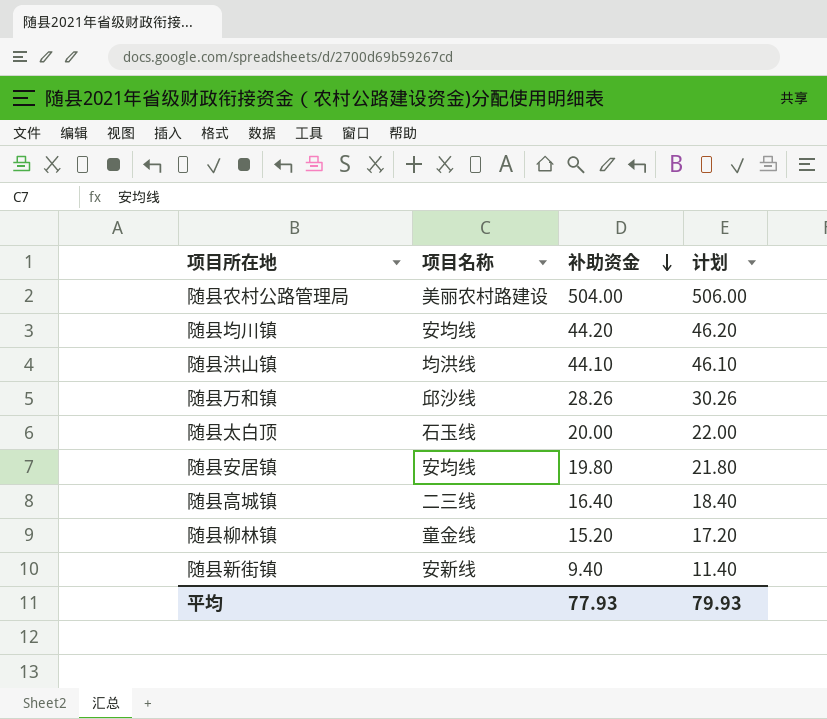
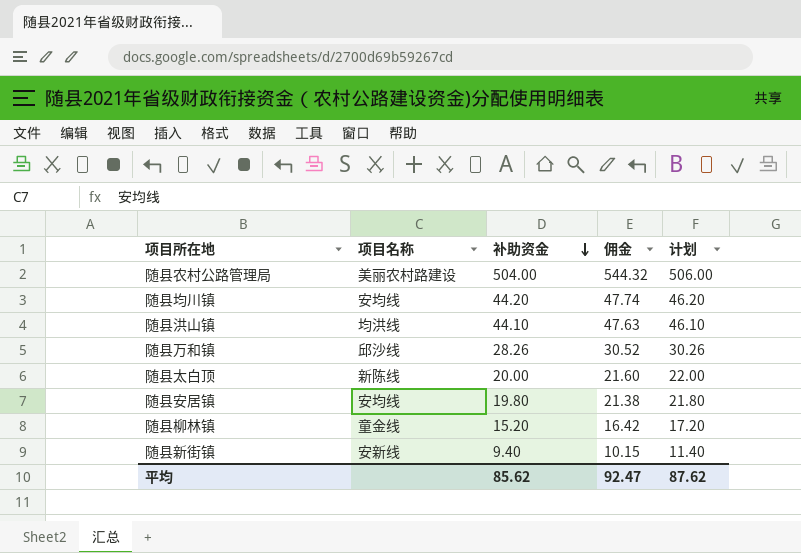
column 佣金 | formula: none -> [补助资金] * 1.08
row 随县高城镇: 二三线 | 16.40 | 18.40 -> none
随县太白顶 | 项目名称: 石玉线 -> 新陈线
平均 | 补助资金: 77.93 -> 85.62
平均 | 计划: 79.93 -> 87.62

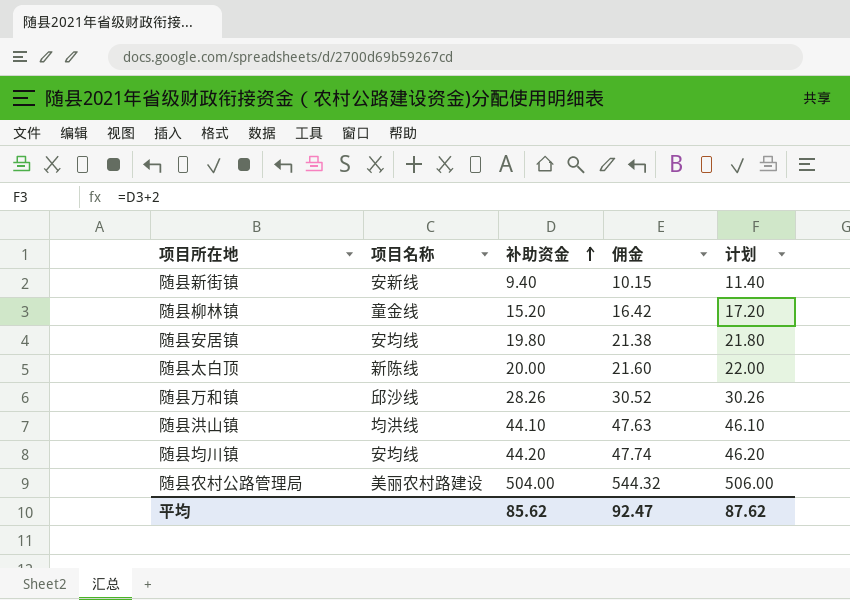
row order: 补助资金 descending -> 补助资金 ascending

